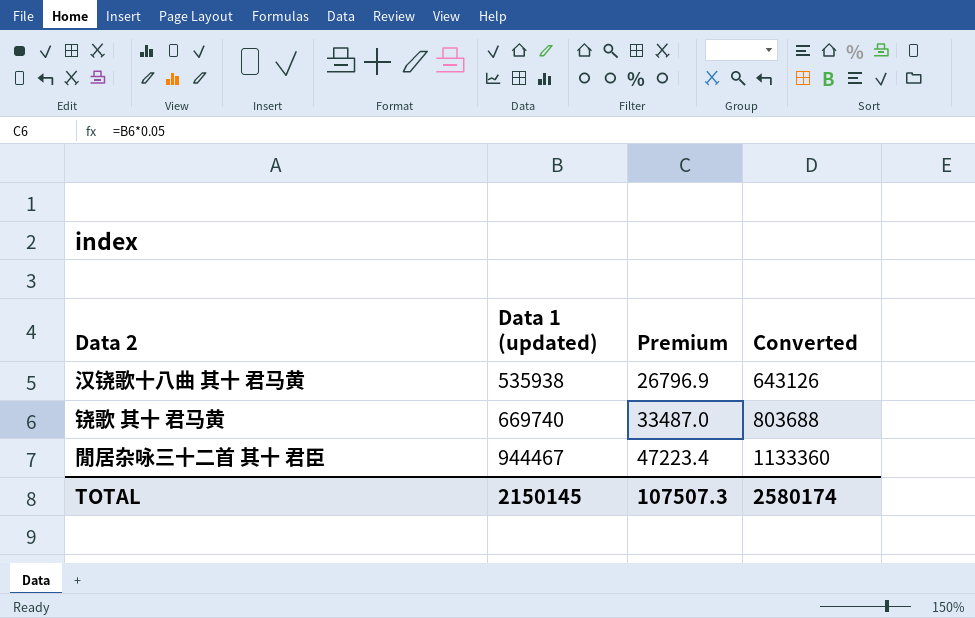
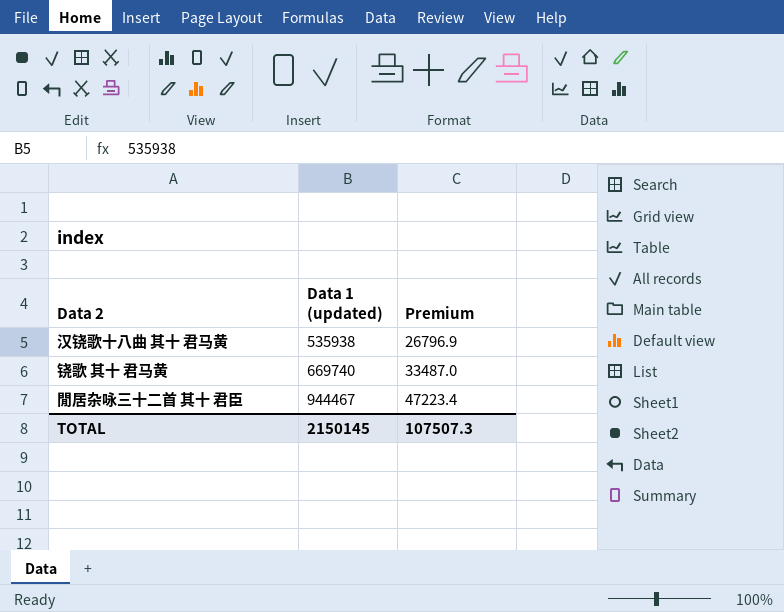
column Converted | formula: [Data 1 (updated)] * 1.2 -> none

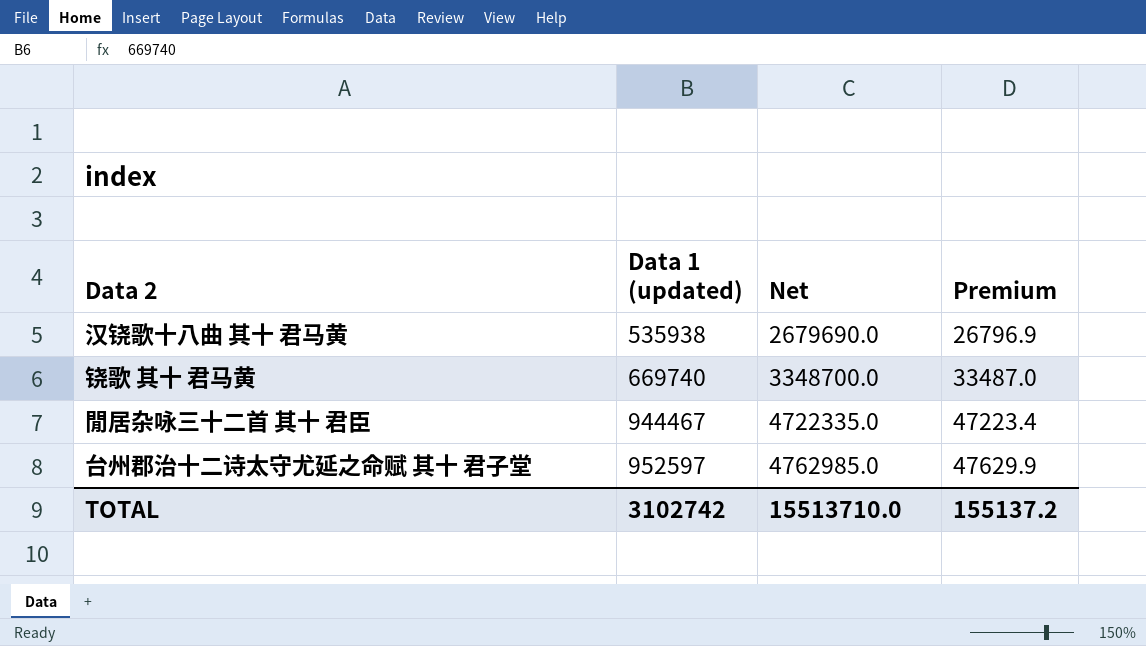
column Net | formula: none -> [Data 1 (updated)] * 5
row 台州郡治十二诗太守尤延之命赋 其十 君子堂: none -> 952597 | 4762985.0 | 47629.9
TOTAL | Data 1 (updated): 2150145 -> 3102742
TOTAL | Premium: 107507.3 -> 155137.2

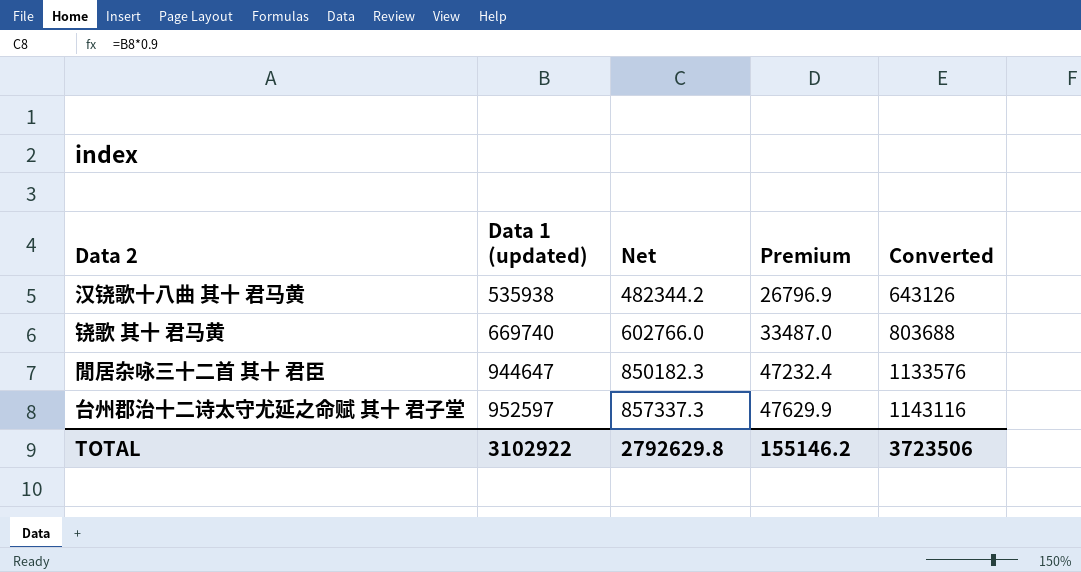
column Net | formula: [Data 1 (updated)] * 5 -> [Data 1 (updated)] * 0.9
column Converted | formula: none -> [Data 1 (updated)] * 1.2
閒居杂咏三十二首 其十 君臣 | Data 1 (updated): 944467 -> 944647
閒居杂咏三十二首 其十 君臣 | Premium: 47223.4 -> 47232.4
TOTAL | Data 1 (updated): 3102742 -> 3102922
TOTAL | Net: 15513710.0 -> 2792629.8
TOTAL | Premium: 155137.2 -> 155146.2

